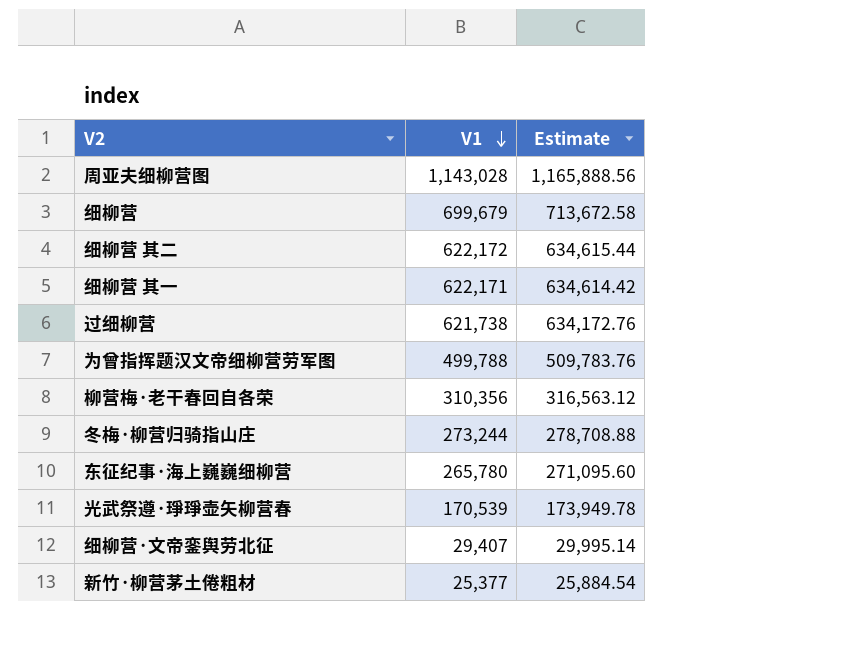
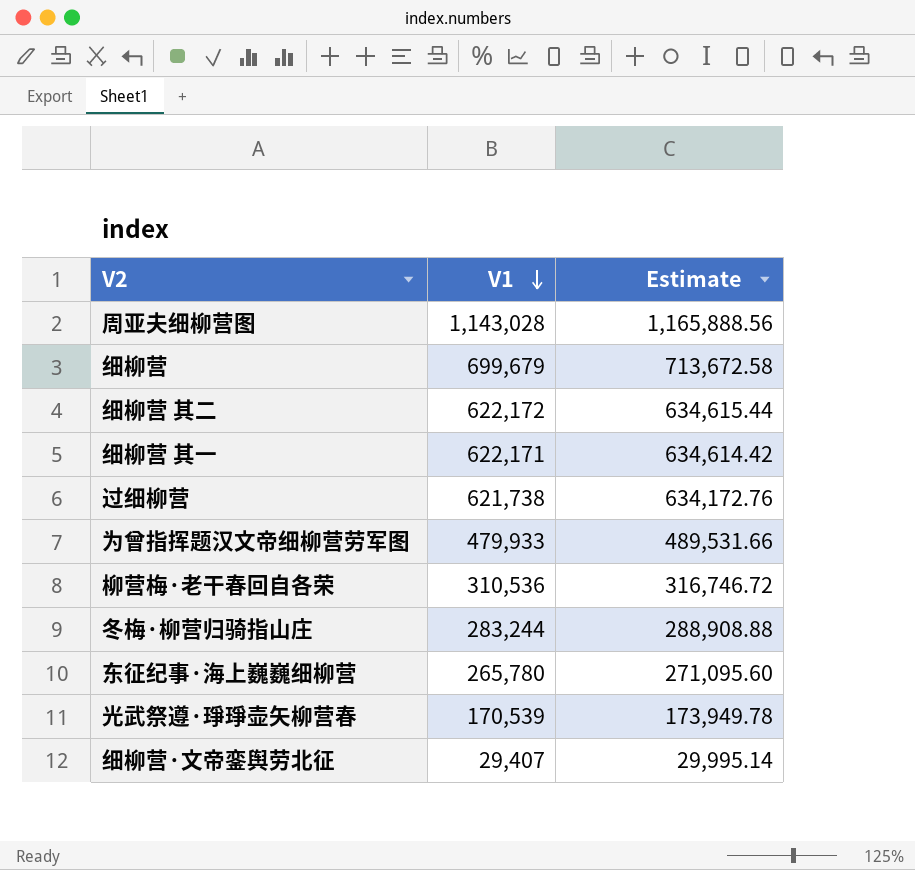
row 新竹·柳营茅土倦粗材: 25,377 | 25,884.54 -> none
为曾指挥题汉文帝细柳营劳军图 | V1: 499,788 -> 479,933
为曾指挥题汉文帝细柳营劳军图 | Estimate: 509,783.76 -> 489,531.66
柳营梅·老干春回自各荣 | V1: 310,356 -> 310,536
柳营梅·老干春回自各荣 | Estimate: 316,563.12 -> 316,746.72
冬梅·柳营归骑指山庄 | V1: 273,244 -> 283,244
冬梅·柳营归骑指山庄 | Estimate: 278,708.88 -> 288,908.88

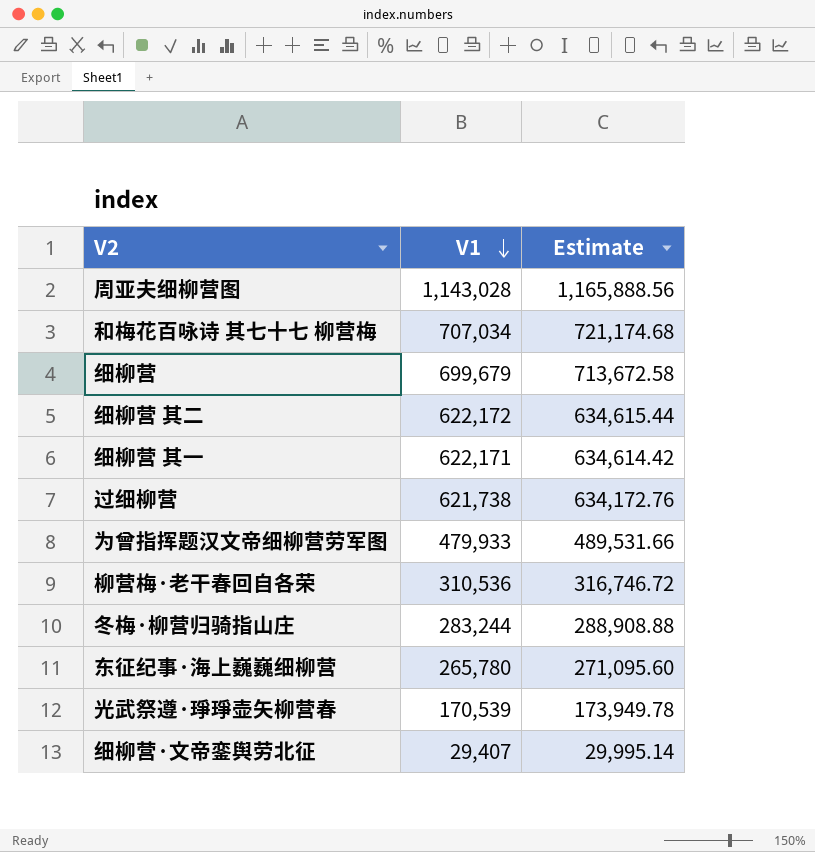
row 和梅花百咏诗 其七十七 柳营梅: none -> 707,034 | 721,174.68

